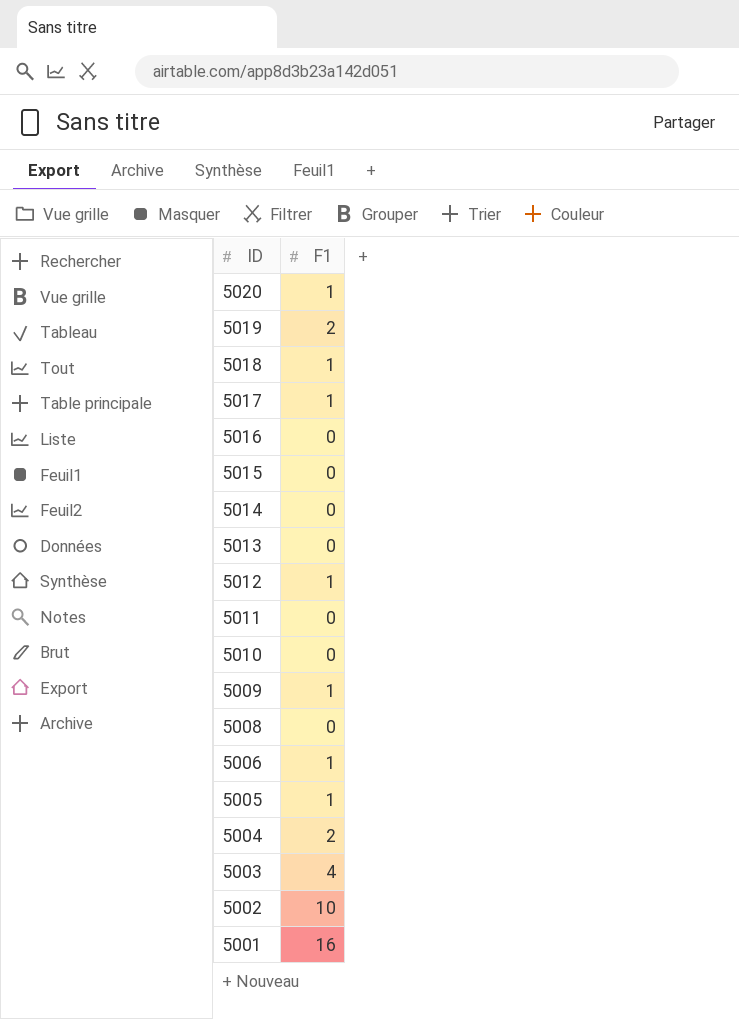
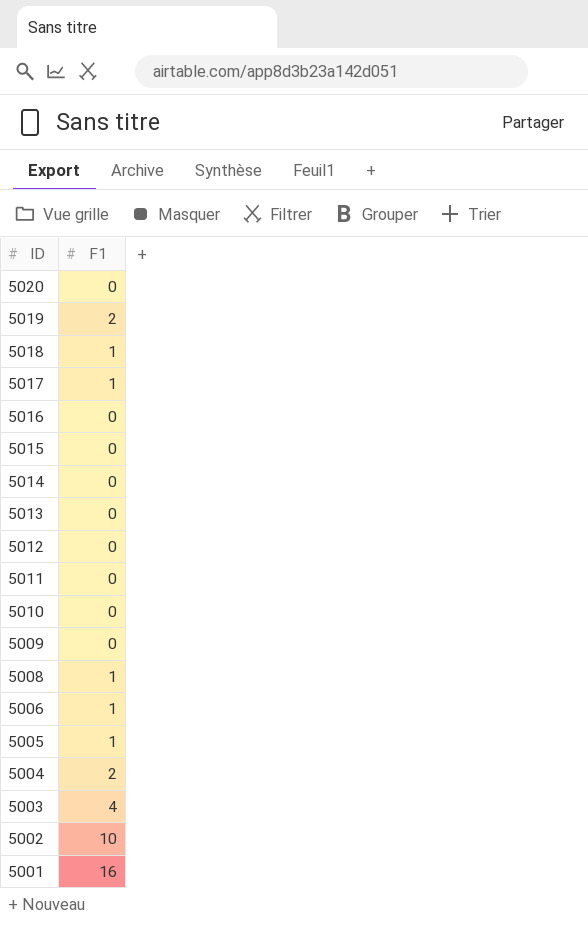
5020 | F1: 1 -> 0
5012 | F1: 1 -> 0
5009 | F1: 1 -> 0
5008 | F1: 0 -> 1

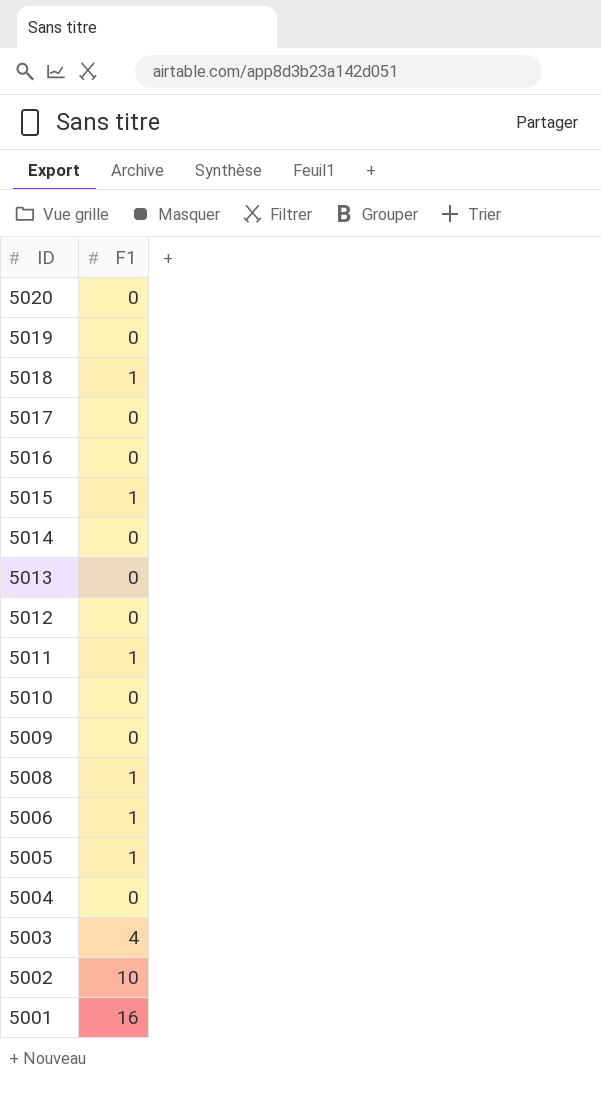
5019 | F1: 2 -> 0
5017 | F1: 1 -> 0
5015 | F1: 0 -> 1
5011 | F1: 0 -> 1
5004 | F1: 2 -> 0

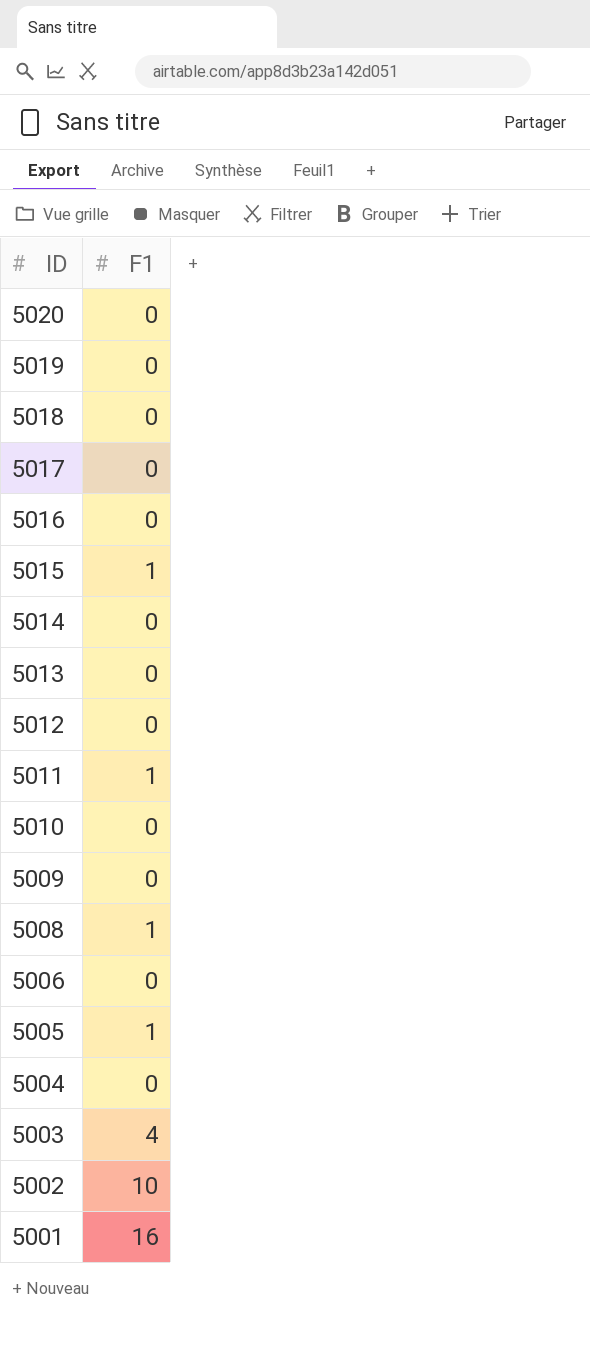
5018 | F1: 1 -> 0
5006 | F1: 1 -> 0

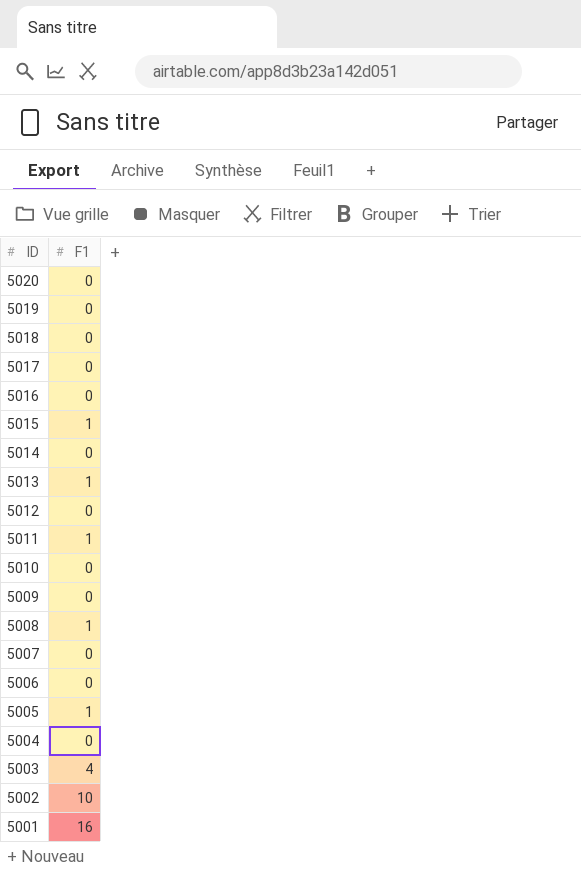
5013 | F1: 0 -> 1
row 5007: none -> 0

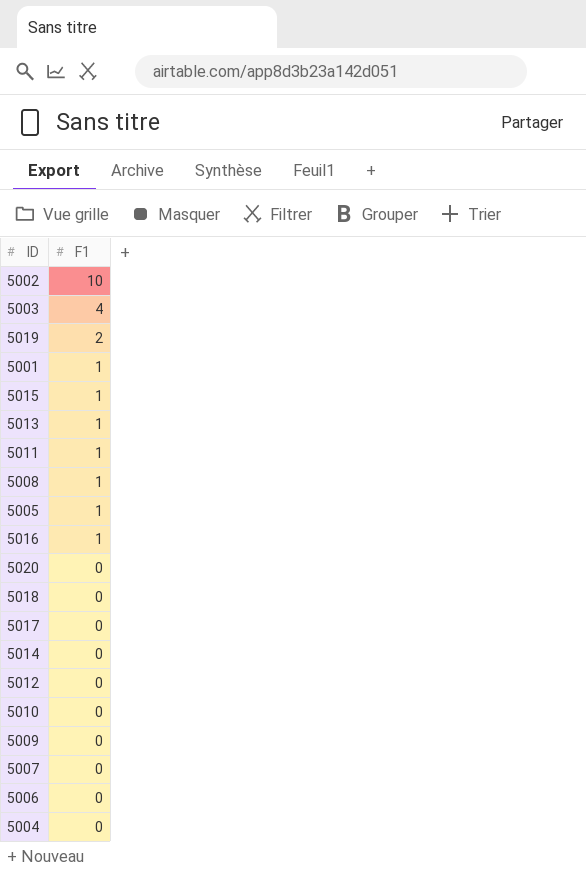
row order: ID descending -> F1 descending
5019 | F1: 0 -> 2
5001 | F1: 16 -> 1
5016 | F1: 0 -> 1

